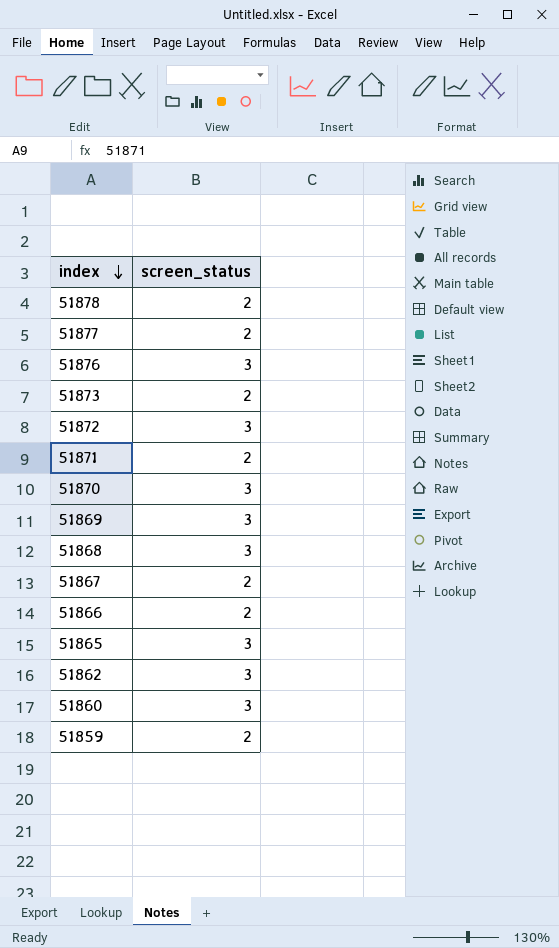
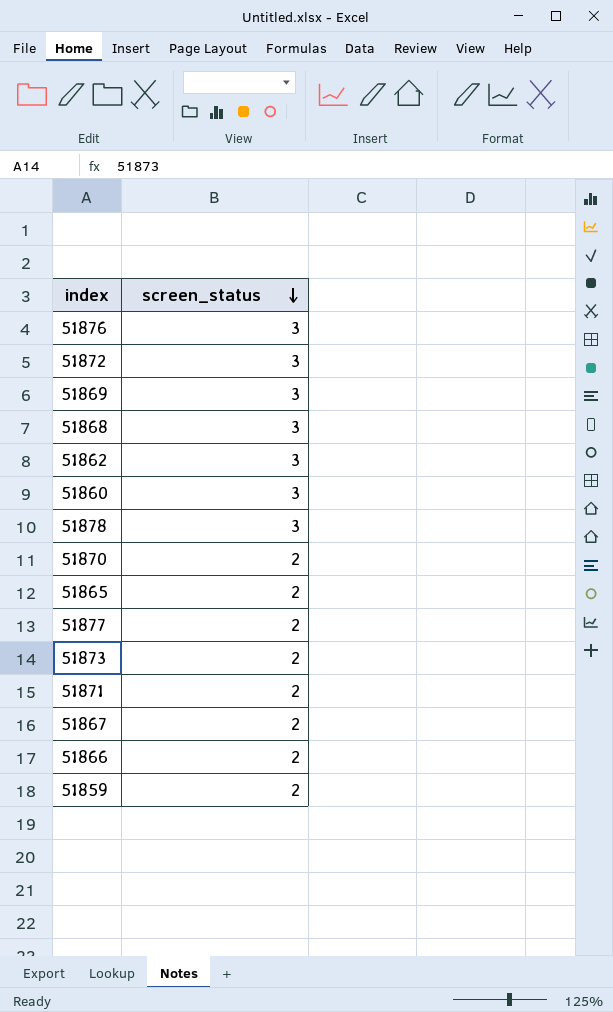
row order: index descending -> screen_status descending
51878 | screen_status: 2 -> 3
51870 | screen_status: 3 -> 2
51865 | screen_status: 3 -> 2

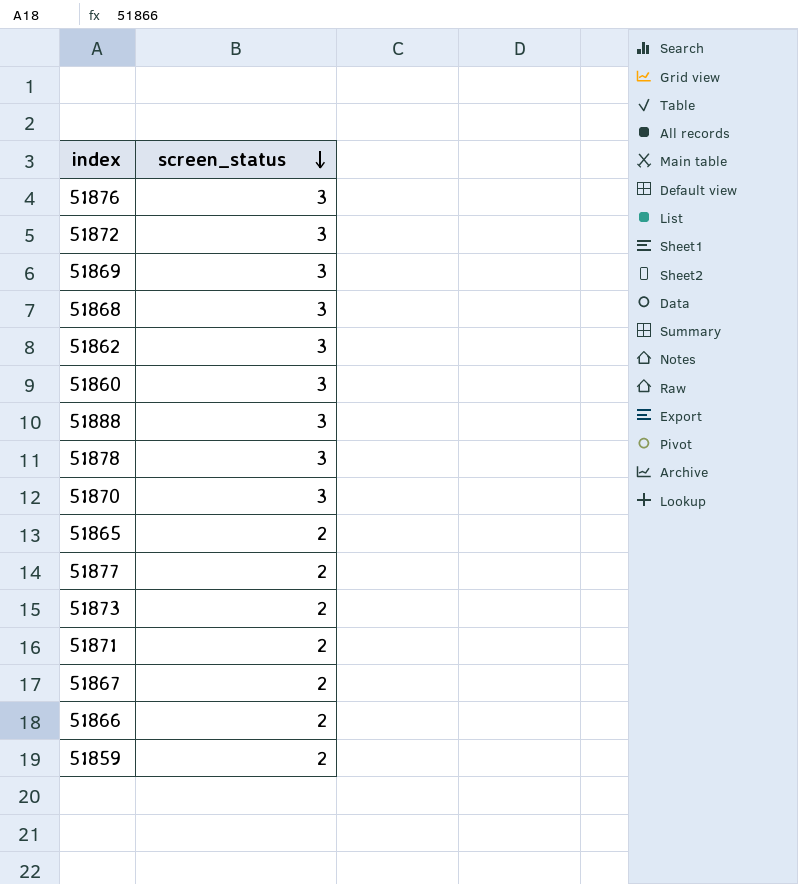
row 51888: none -> 3
51870 | screen_status: 2 -> 3

